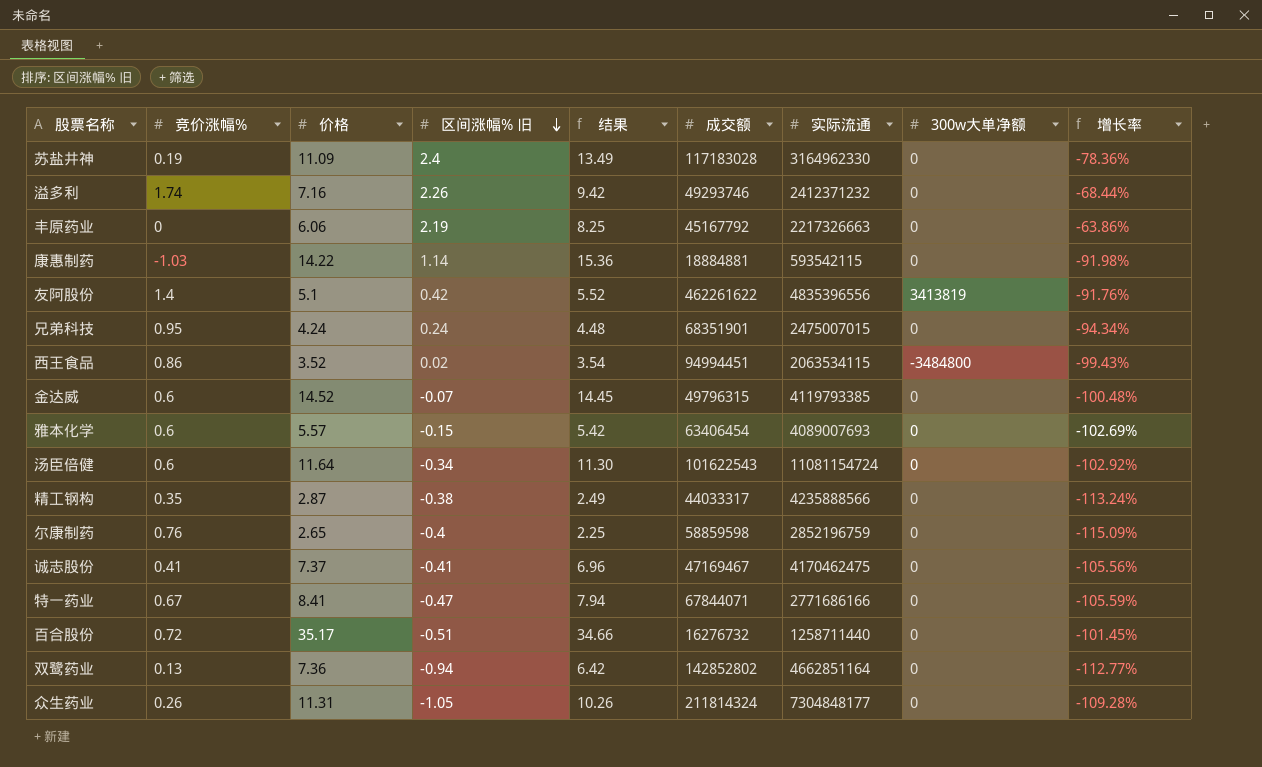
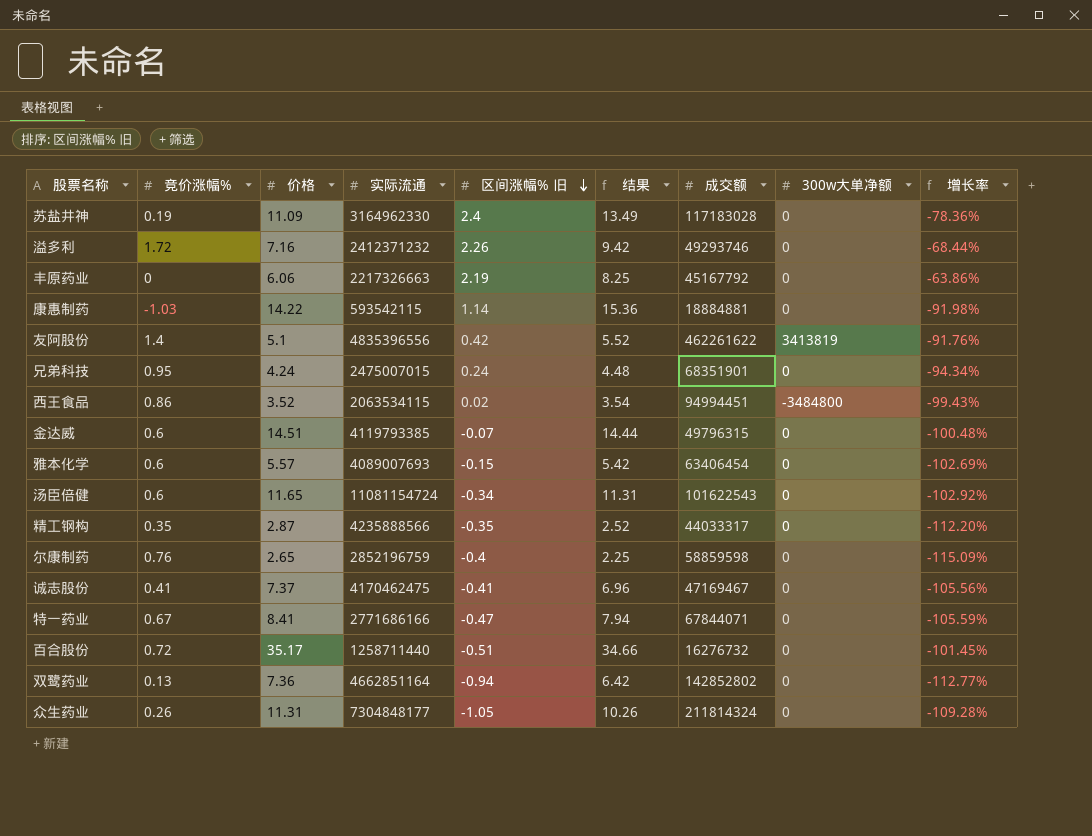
column 实际流通 | position: 7 -> 4
溢多利 | 竞价涨幅%: 1.74 -> 1.72
金达威 | 价格: 14.52 -> 14.51
金达威 | 结果: 14.45 -> 14.44
汤臣倍健 | 价格: 11.64 -> 11.65
汤臣倍健 | 结果: 11.30 -> 11.31
精工钢构 | 区间涨幅% 旧: -0.38 -> -0.35
精工钢构 | 结果: 2.49 -> 2.52
精工钢构 | 增长率: -113.24% -> -112.20%

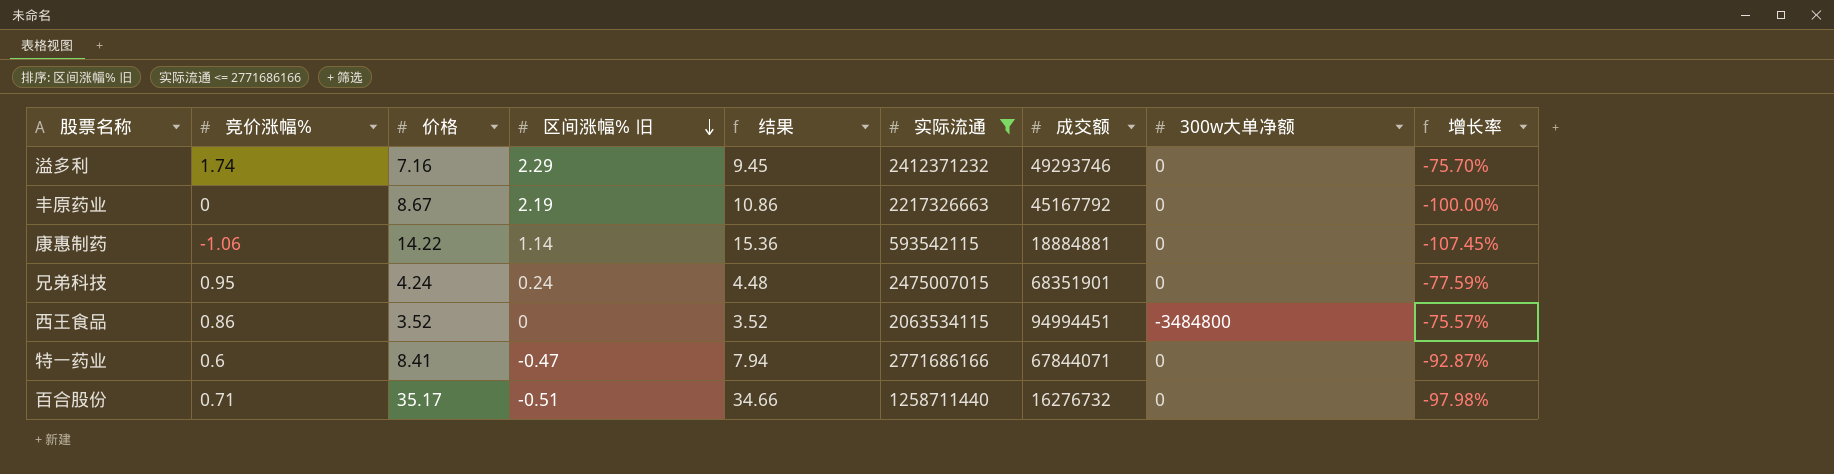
filter: none -> 实际流通 <= 2771686166
column 实际流通 | position: 4 -> 6
column 增长率 | formula: ([区间涨幅% 旧] - [价格]) / [价格] -> ([竞价涨幅%] - [价格]) / [价格]
溢多利 | 竞价涨幅%: 1.72 -> 1.74
溢多利 | 区间涨幅% 旧: 2.26 -> 2.29
溢多利 | 结果: 9.42 -> 9.45
丰原药业 | 价格: 6.06 -> 8.67
丰原药业 | 结果: 8.25 -> 10.86
康惠制药 | 竞价涨幅%: -1.03 -> -1.06
西王食品 | 区间涨幅% 旧: 0.02 -> 0
西王食品 | 结果: 3.54 -> 3.52
特一药业 | 竞价涨幅%: 0.67 -> 0.6
百合股份 | 竞价涨幅%: 0.72 -> 0.71

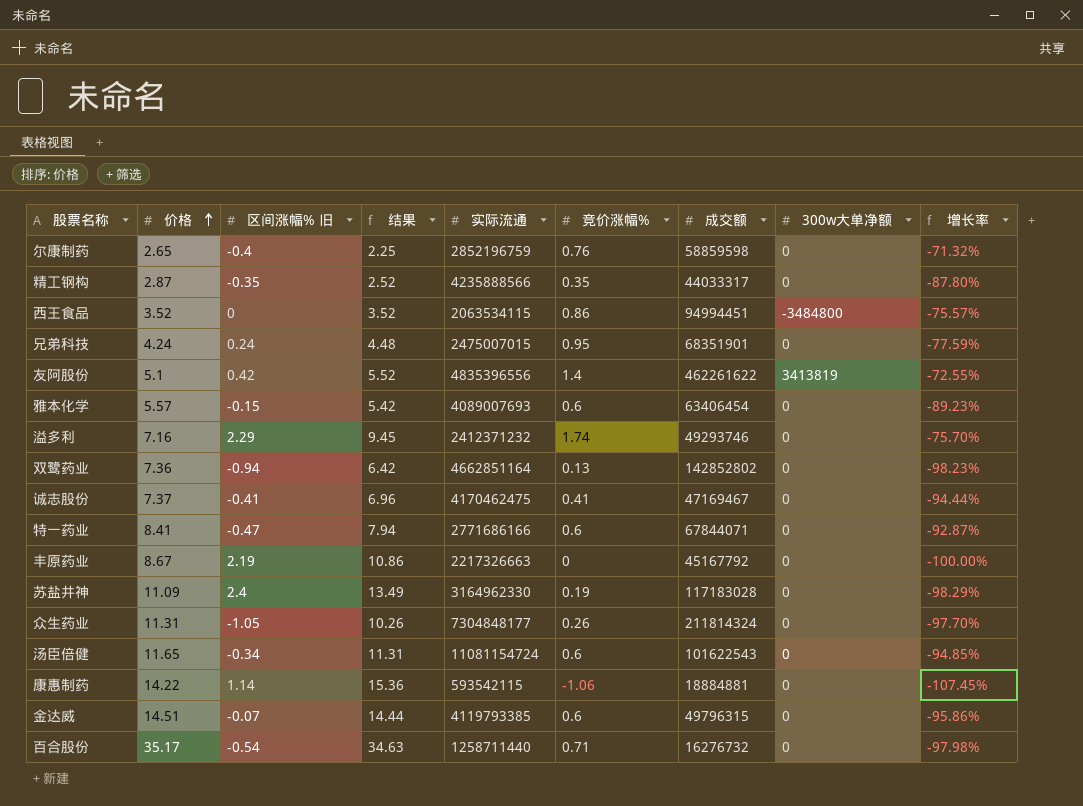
filter: 实际流通 <= 2771686166 -> none
row order: 区间涨幅% 旧 descending -> 价格 ascending
column 竞价涨幅% | position: 2 -> 6
百合股份 | 区间涨幅% 旧: -0.51 -> -0.54
百合股份 | 结果: 34.66 -> 34.63

